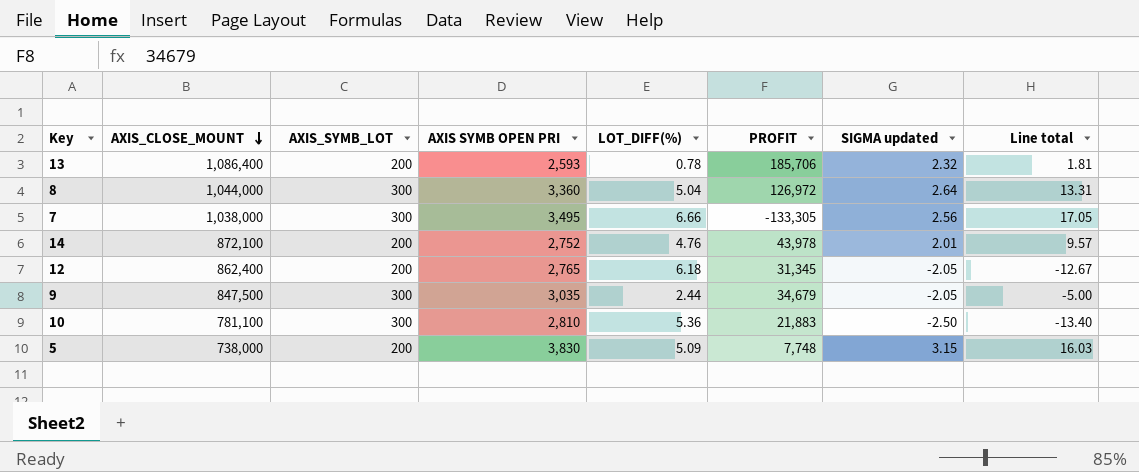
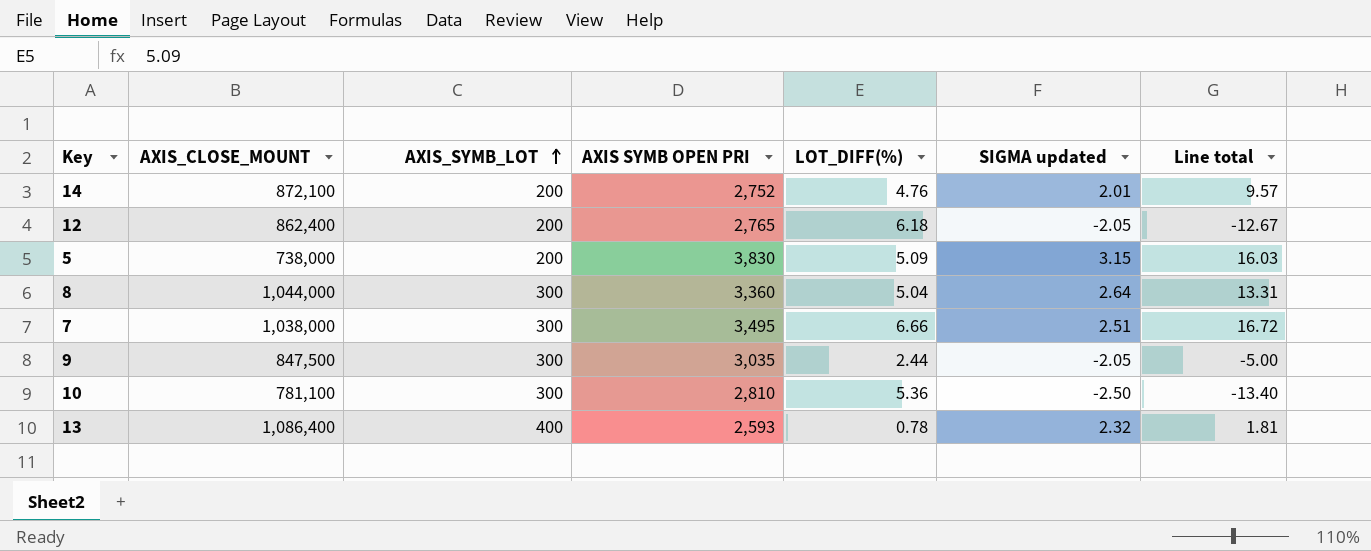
row order: AXIS_CLOSE_MOUNT descending -> AXIS_SYMB_LOT ascending
column PROFIT | position: 6 -> none
7 | SIGMA updated: 2.56 -> 2.51
7 | Line total: 17.05 -> 16.72
13 | AXIS_SYMB_LOT: 200 -> 400

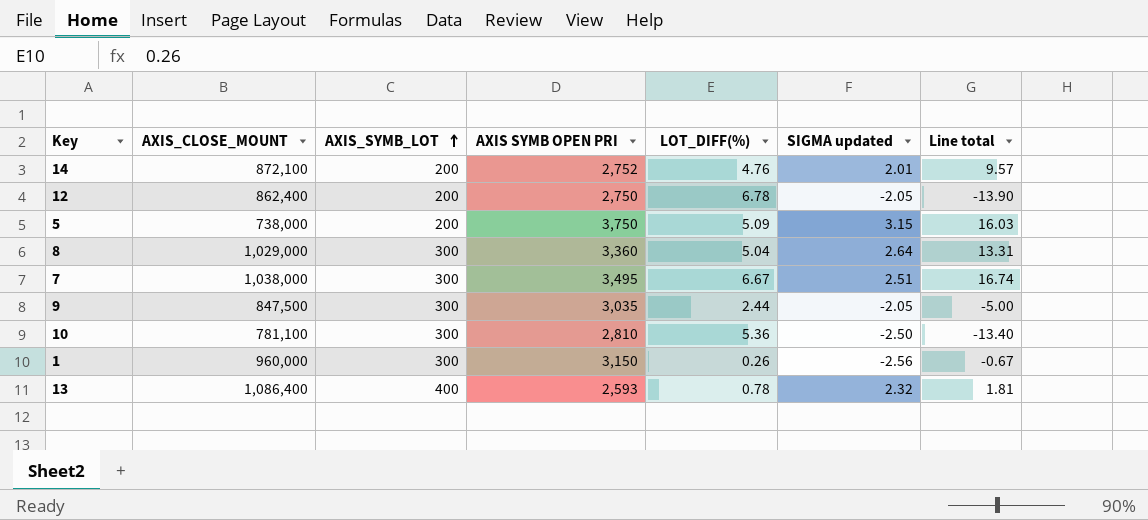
12 | AXIS SYMB OPEN PRI: 2,765 -> 2,750
12 | LOT_DIFF(%): 6.18 -> 6.78
12 | Line total: -12.67 -> -13.90
5 | AXIS SYMB OPEN PRI: 3,830 -> 3,750
8 | AXIS_CLOSE_MOUNT: 1,044,000 -> 1,029,000
7 | LOT_DIFF(%): 6.66 -> 6.67
7 | Line total: 16.72 -> 16.74
row 1: none -> 960,000 | 300 | 3,150 | 0.26 | -2.56 | -0.67

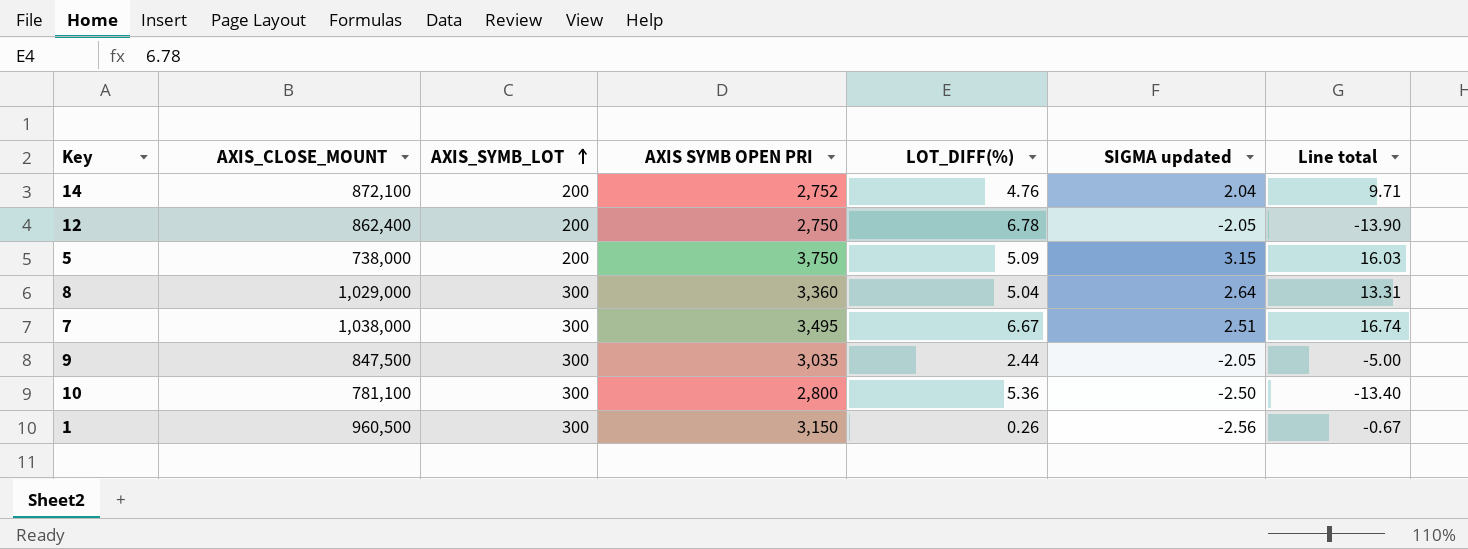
row 13: 1,086,400 | 400 | 2,593 | 0.78 | 2.32 | 1.81 -> none
14 | SIGMA updated: 2.01 -> 2.04
14 | Line total: 9.57 -> 9.71
10 | AXIS SYMB OPEN PRI: 2,810 -> 2,800
1 | AXIS_CLOSE_MOUNT: 960,000 -> 960,500

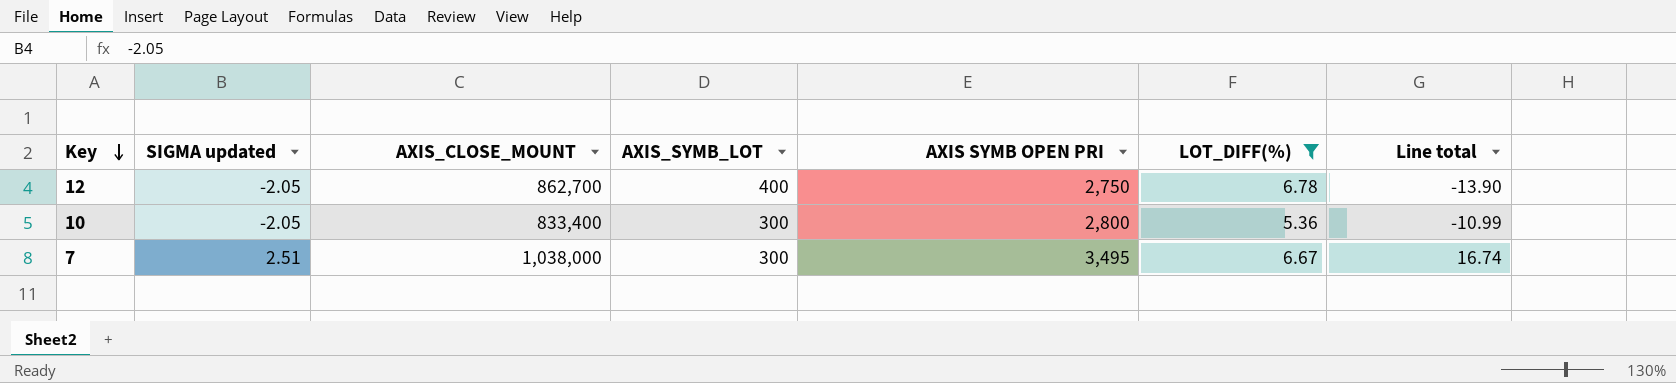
filter: none -> LOT_DIFF(%) >= 5.36
row order: AXIS_SYMB_LOT ascending -> Key descending
column SIGMA updated | position: 6 -> 2
12 | AXIS_CLOSE_MOUNT: 862,400 -> 862,700
12 | AXIS_SYMB_LOT: 200 -> 400
10 | SIGMA updated: -2.50 -> -2.05
10 | AXIS_CLOSE_MOUNT: 781,100 -> 833,400
10 | Line total: -13.40 -> -10.99

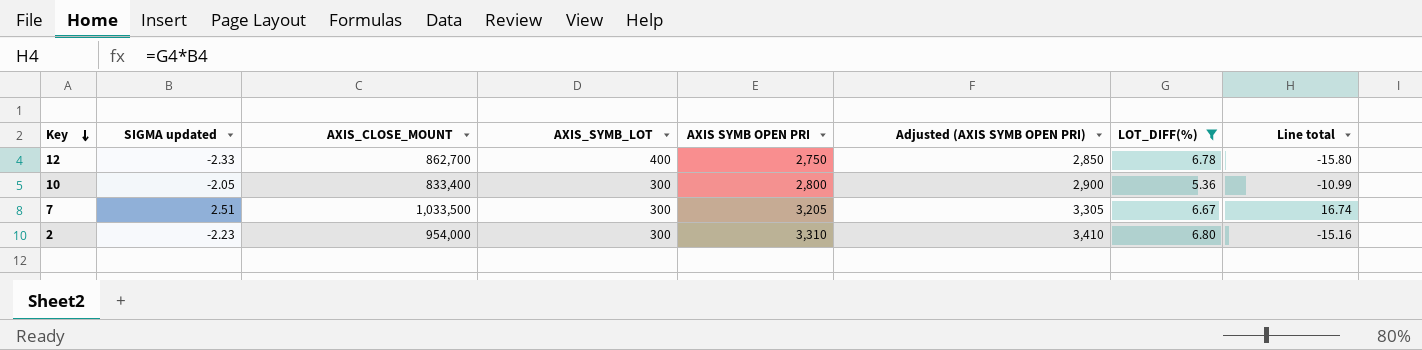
column Adjusted (AXIS SYMB OPEN PRI) | formula: none -> [AXIS SYMB OPEN PRI] + 100
12 | SIGMA updated: -2.05 -> -2.33
12 | Line total: -13.90 -> -15.80
7 | AXIS_CLOSE_MOUNT: 1,038,000 -> 1,033,500
7 | AXIS SYMB OPEN PRI: 3,495 -> 3,205
row 2: none -> -2.23 | 954,000 | 300 | 3,310 | 3,410 | 6.80 | -15.16

